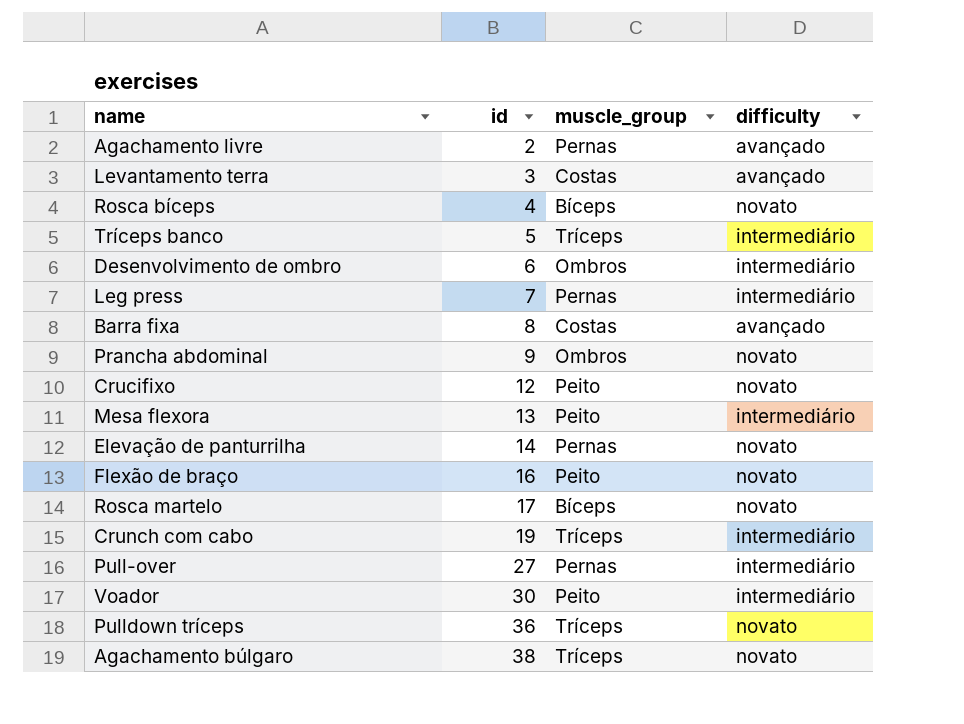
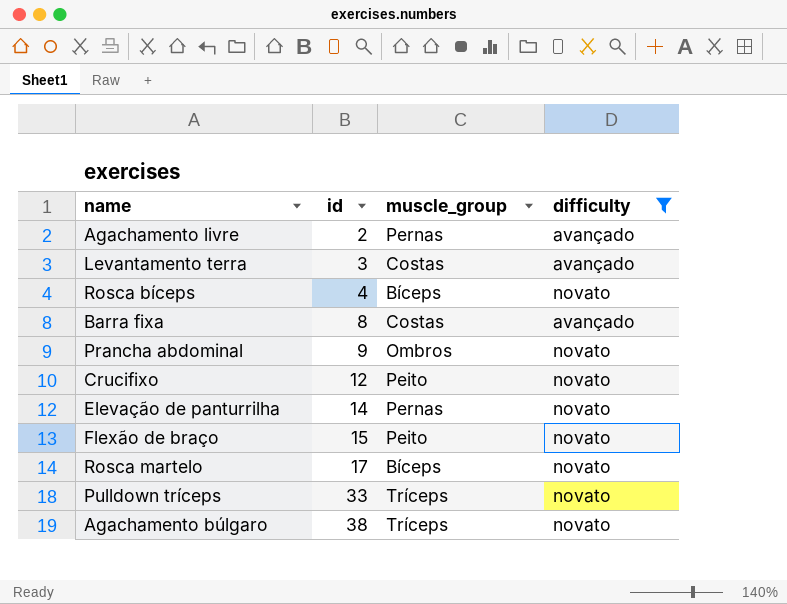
filter: none -> difficulty != intermediário
Flexão de braço | id: 16 -> 15
Pulldown tríceps | id: 36 -> 33

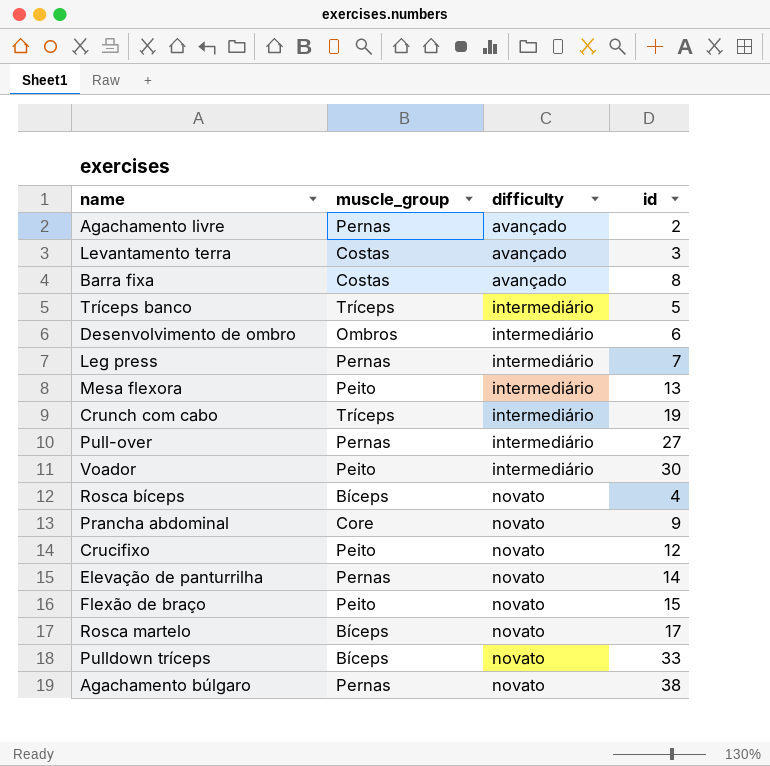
filter: difficulty != intermediário -> none
row order: id ascending -> difficulty ascending
column id | position: 2 -> 4
Prancha abdominal | muscle_group: Ombros -> Core
Pulldown tríceps | muscle_group: Tríceps -> Bíceps
Agachamento búlgaro | muscle_group: Tríceps -> Pernas

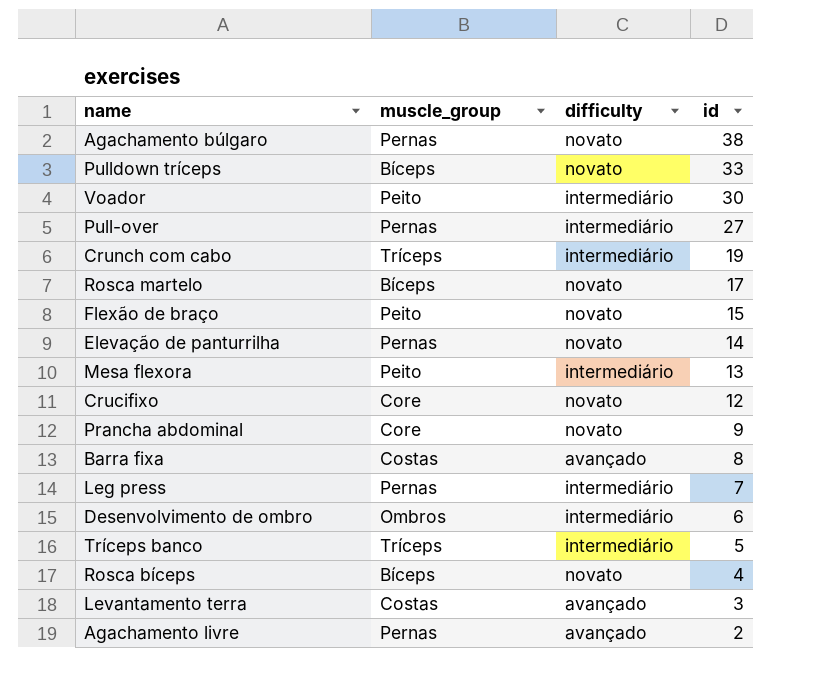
row order: difficulty ascending -> id descending
Crucifixo | muscle_group: Peito -> Core

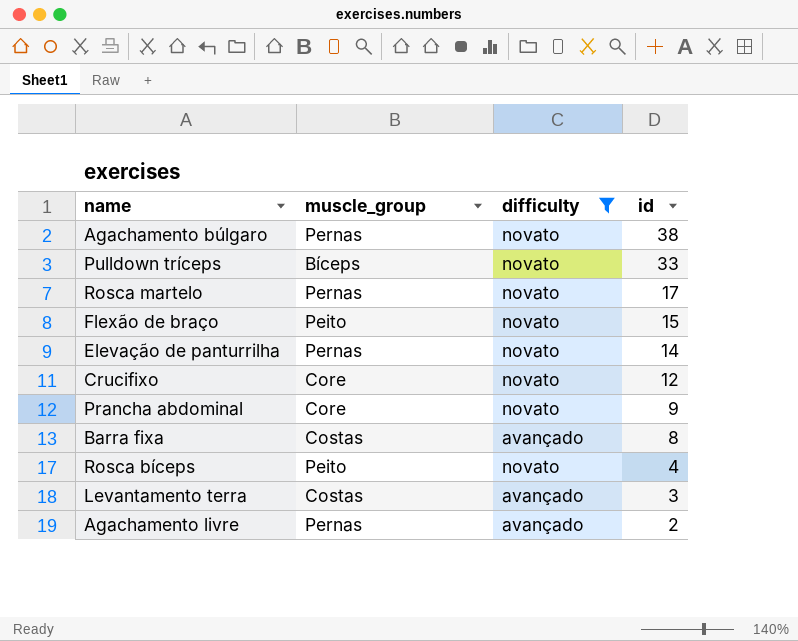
filter: none -> difficulty != intermediário
Rosca martelo | muscle_group: Bíceps -> Pernas
Rosca bíceps | muscle_group: Bíceps -> Peito

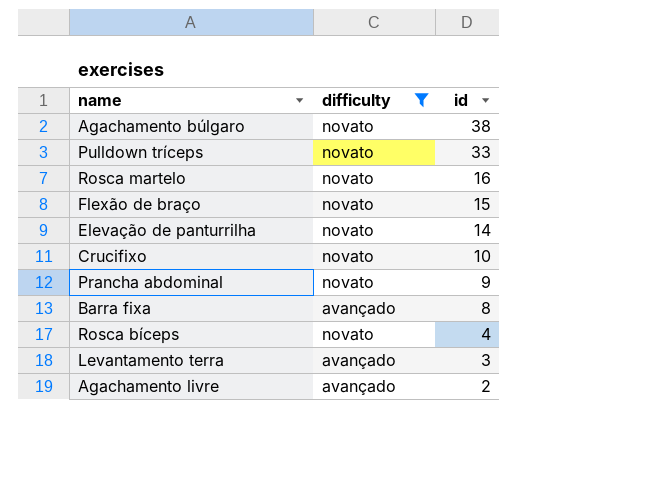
column muscle_group | position: 2 -> none
Rosca martelo | id: 17 -> 16
Crucifixo | id: 12 -> 10

